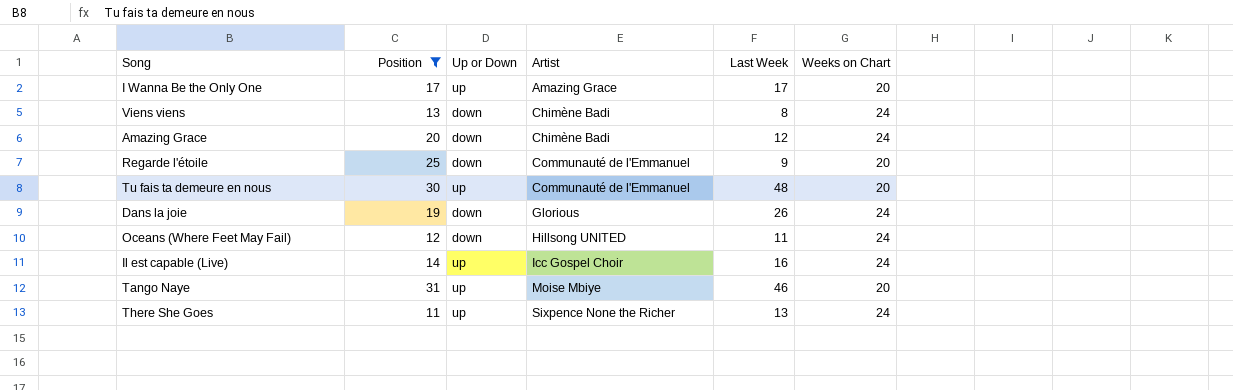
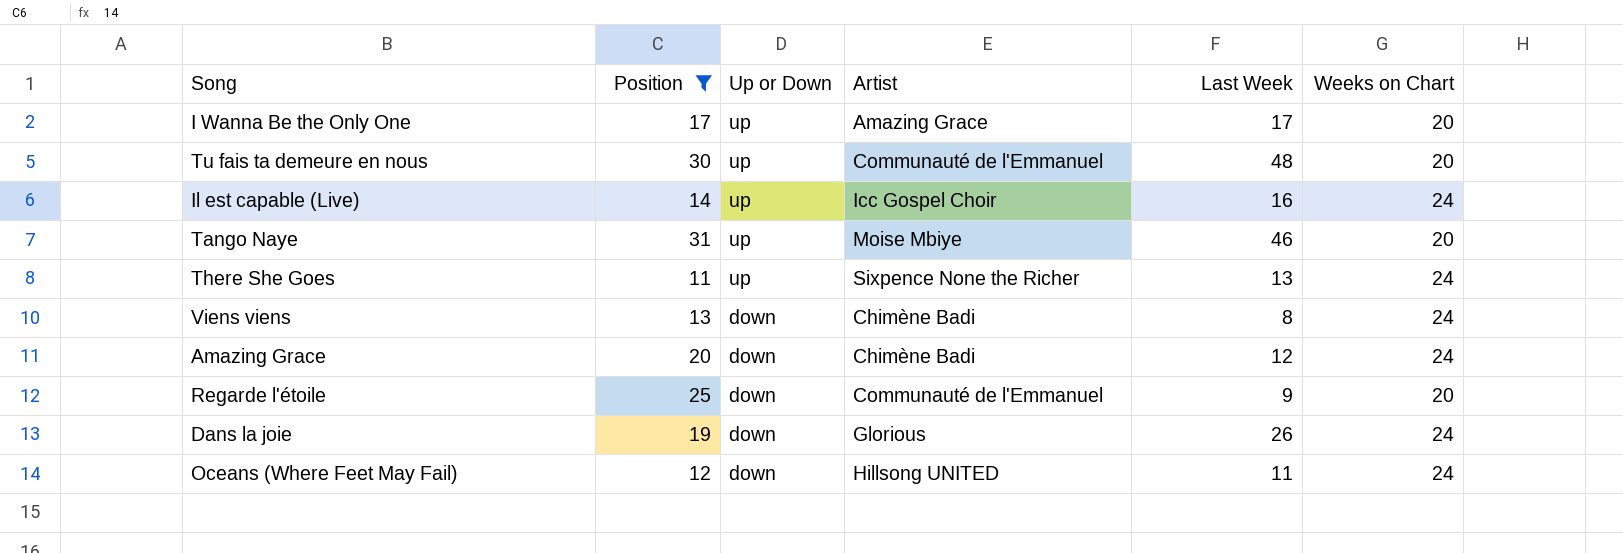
row order: Artist ascending -> Up or Down descending

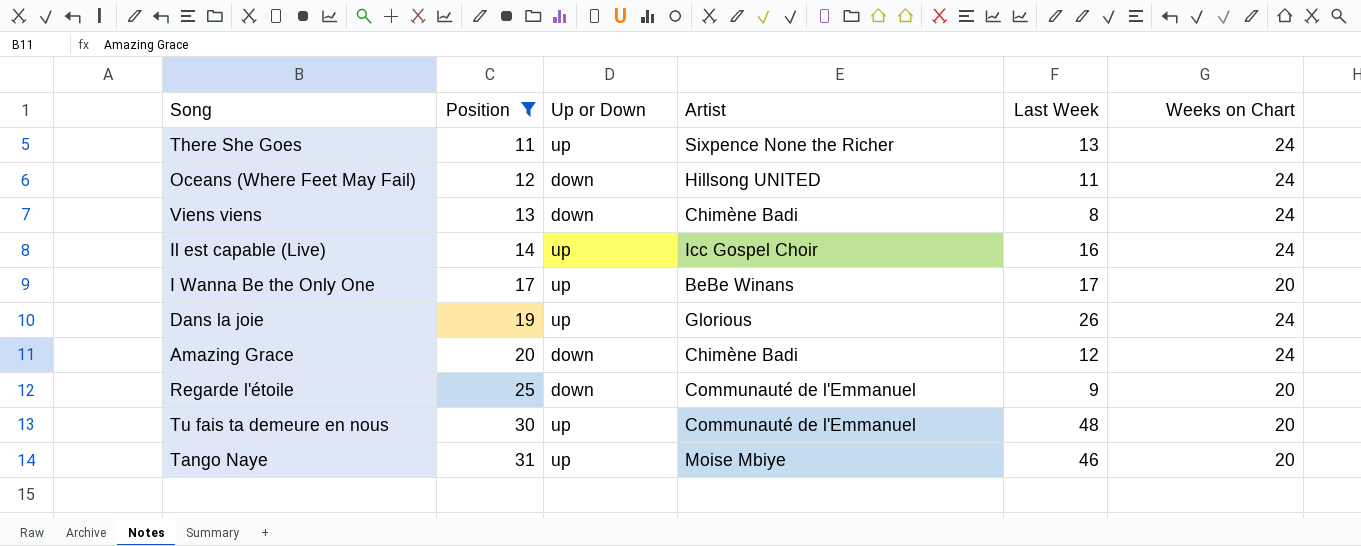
row order: Up or Down descending -> Position ascending
I Wanna Be the Only One | Artist: Amazing Grace -> BeBe Winans
Dans la joie | Up or Down: down -> up

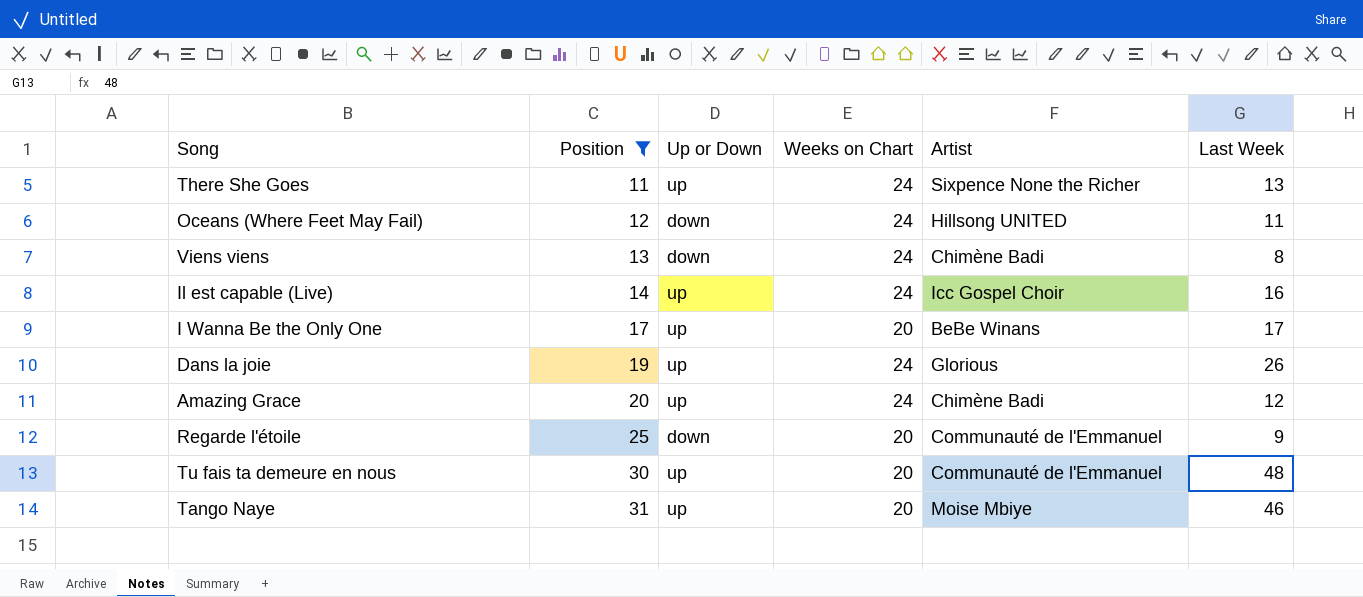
column Weeks on Chart | position: 6 -> 4
Amazing Grace | Up or Down: down -> up

